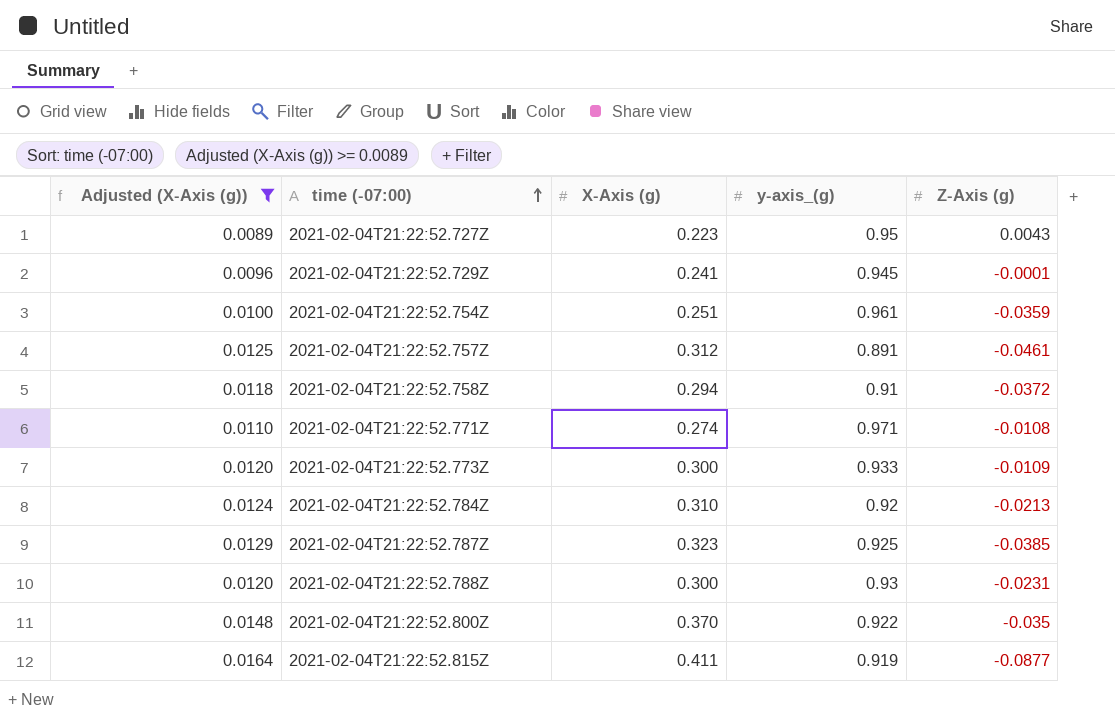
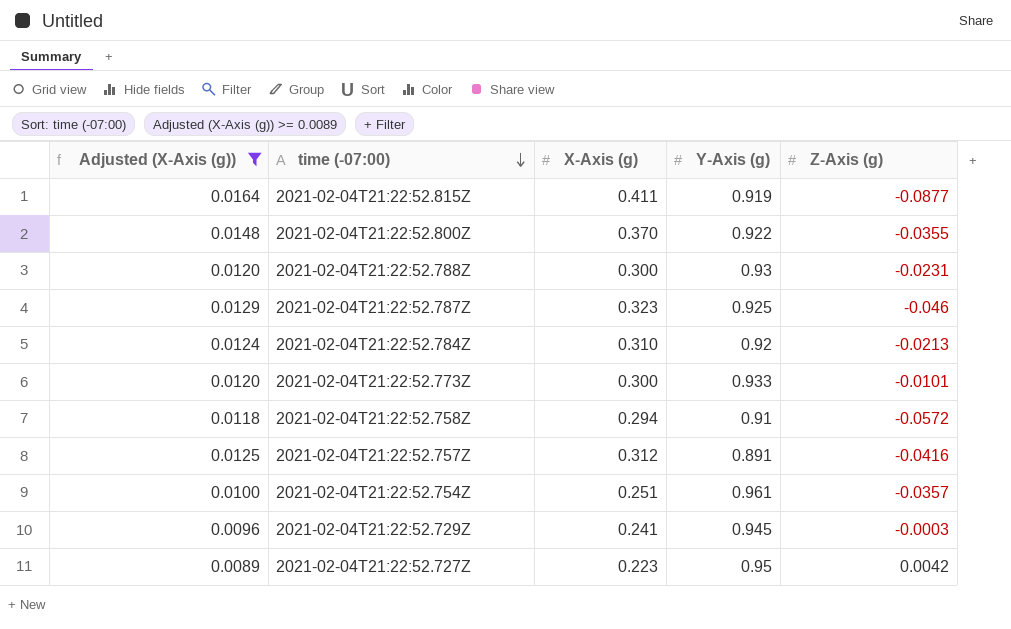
row order: time (-07:00) ascending -> time (-07:00) descending
column name: y-axis_(g) -> Y-Axis (g)
row 2021-02-04T21:22:52.771Z: 0.0110 | 0.274 | 0.971 | -0.0108 -> none
2021-02-04T21:22:52.800Z | Z-Axis (g): -0.035 -> -0.0355
2021-02-04T21:22:52.787Z | Z-Axis (g): -0.0385 -> -0.046
2021-02-04T21:22:52.773Z | Z-Axis (g): -0.0109 -> -0.0101
2021-02-04T21:22:52.758Z | Z-Axis (g): -0.0372 -> -0.0572
2021-02-04T21:22:52.757Z | Z-Axis (g): -0.0461 -> -0.0416
2021-02-04T21:22:52.754Z | Z-Axis (g): -0.0359 -> -0.0357
2021-02-04T21:22:52.729Z | Z-Axis (g): -0.0001 -> -0.0003
2021-02-04T21:22:52.727Z | Z-Axis (g): 0.0043 -> 0.0042

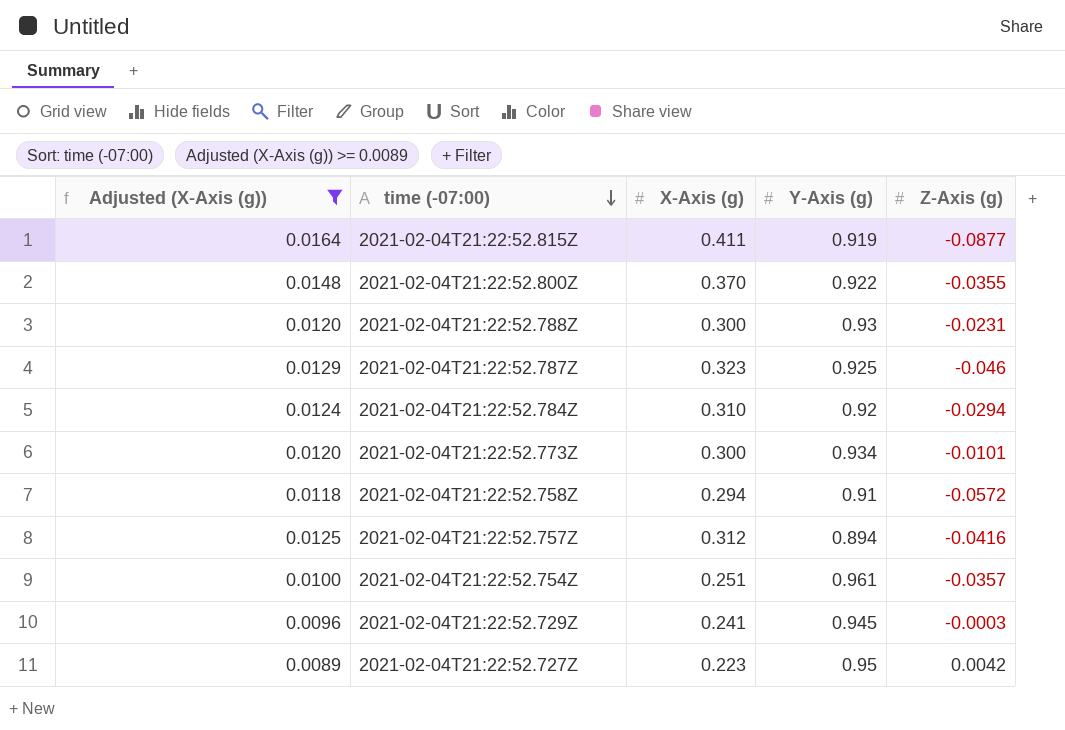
2021-02-04T21:22:52.784Z | Z-Axis (g): -0.0213 -> -0.0294
2021-02-04T21:22:52.773Z | Y-Axis (g): 0.933 -> 0.934
2021-02-04T21:22:52.757Z | Y-Axis (g): 0.891 -> 0.894

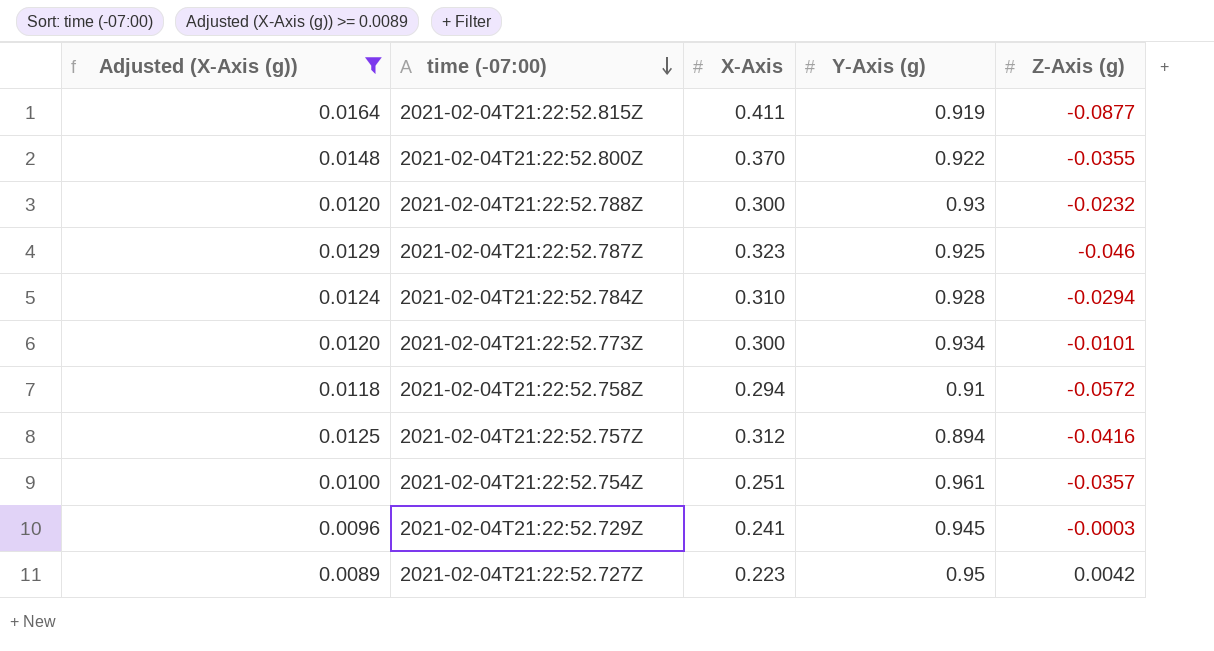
column name: X-Axis (g) -> X-Axis
2021-02-04T21:22:52.788Z | Z-Axis (g): -0.0231 -> -0.0232
2021-02-04T21:22:52.784Z | Y-Axis (g): 0.92 -> 0.928

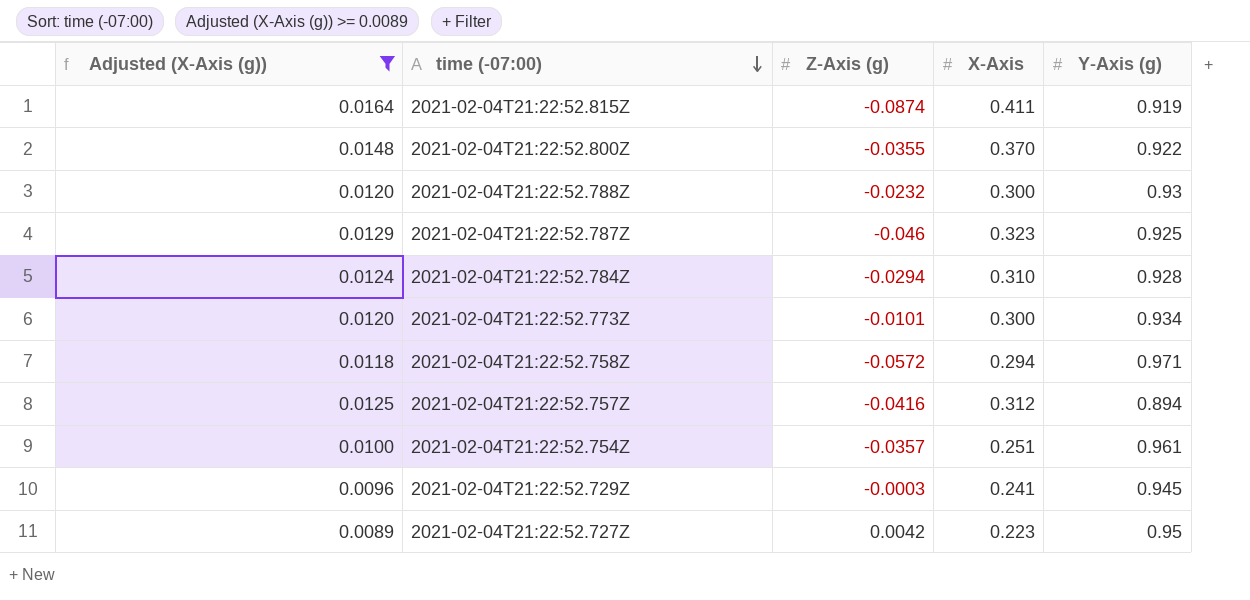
column Z-Axis (g) | position: 5 -> 3
2021-02-04T21:22:52.815Z | Z-Axis (g): -0.0877 -> -0.0874
2021-02-04T21:22:52.758Z | Y-Axis (g): 0.91 -> 0.971

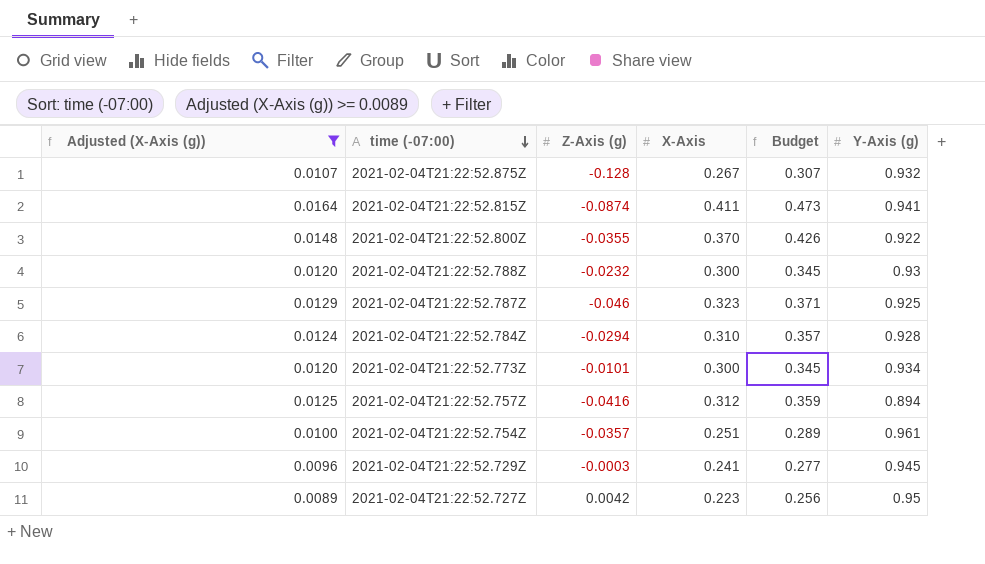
column Budget | formula: none -> [X-Axis] * 1.15
row 2021-02-04T21:22:52.758Z: 0.0118 | -0.0572 | 0.294 | 0.971 -> none
row 2021-02-04T21:22:52.875Z: none -> 0.0107 | -0.128 | 0.267 | 0.307 | 0.932
2021-02-04T21:22:52.815Z | Y-Axis (g): 0.919 -> 0.941

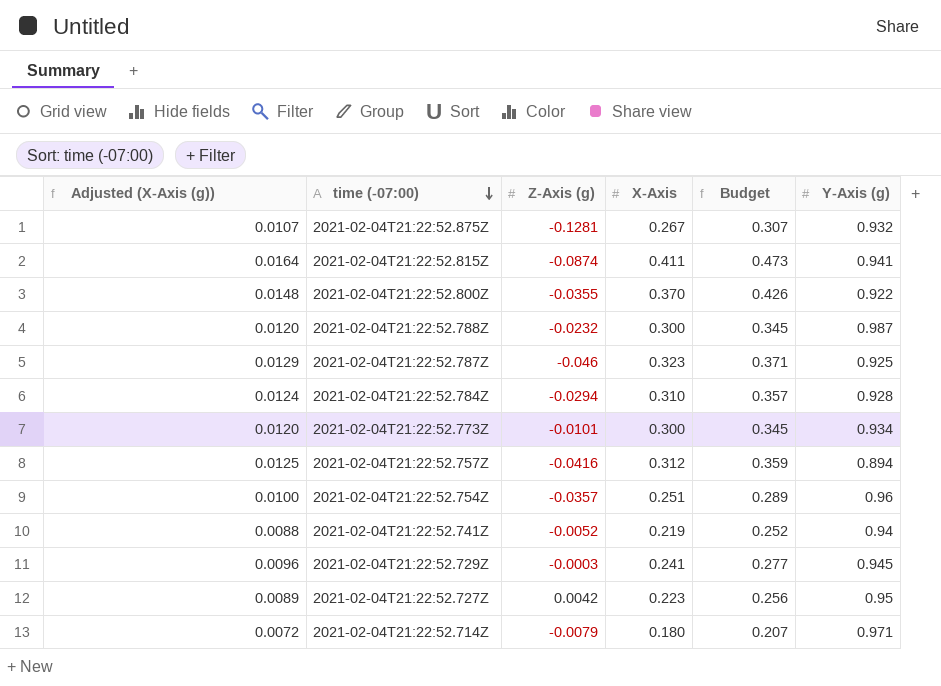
filter: Adjusted (X-Axis (g)) >= 0.0089 -> none
2021-02-04T21:22:52.875Z | Z-Axis (g): -0.128 -> -0.1281
2021-02-04T21:22:52.788Z | Y-Axis (g): 0.93 -> 0.987
2021-02-04T21:22:52.754Z | Y-Axis (g): 0.961 -> 0.96

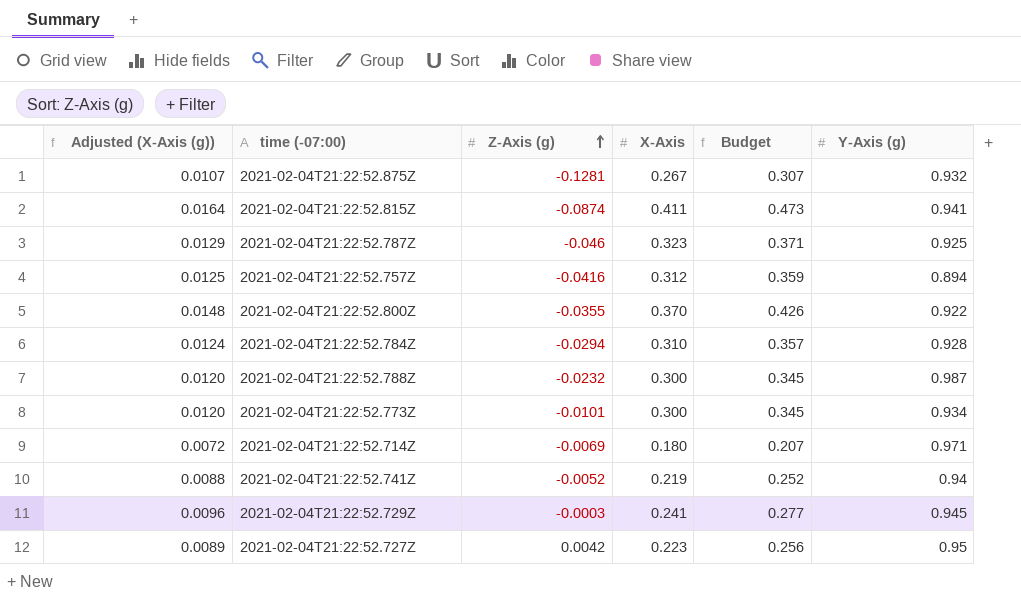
row order: time (-07:00) descending -> Z-Axis (g) ascending
row 2021-02-04T21:22:52.754Z: 0.0100 | -0.0357 | 0.251 | 0.289 | 0.96 -> none
2021-02-04T21:22:52.714Z | Z-Axis (g): -0.0079 -> -0.0069

